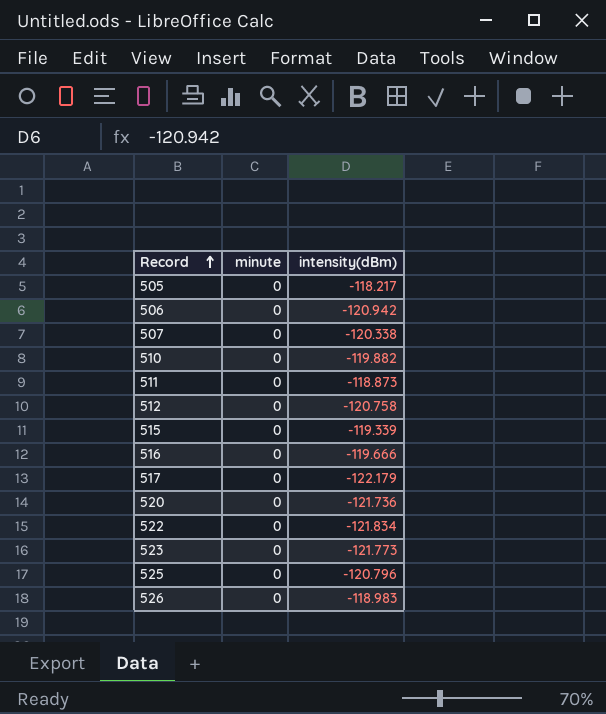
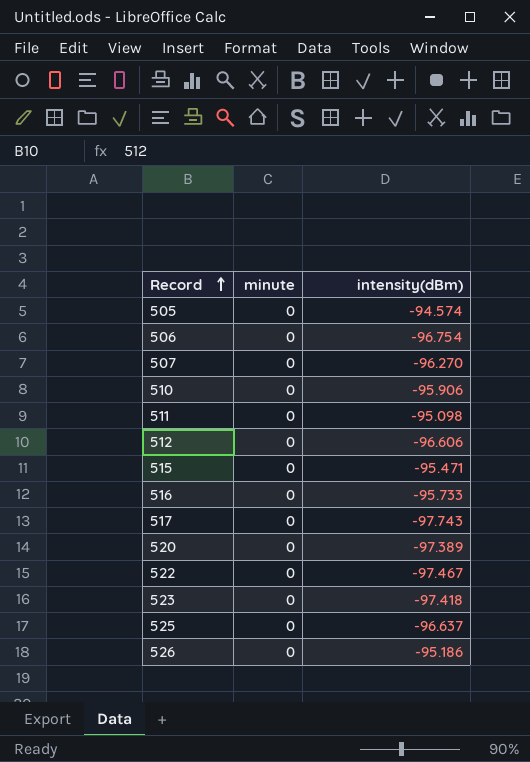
505 | intensity(dBm): -118.217 -> -94.574
506 | intensity(dBm): -120.942 -> -96.754
507 | intensity(dBm): -120.338 -> -96.270
510 | intensity(dBm): -119.882 -> -95.906
511 | intensity(dBm): -118.873 -> -95.098
512 | intensity(dBm): -120.758 -> -96.606
515 | intensity(dBm): -119.339 -> -95.471
516 | intensity(dBm): -119.666 -> -95.733
517 | intensity(dBm): -122.179 -> -97.743
520 | intensity(dBm): -121.736 -> -97.389
522 | intensity(dBm): -121.834 -> -97.467
523 | intensity(dBm): -121.773 -> -97.418
525 | intensity(dBm): -120.796 -> -96.637
526 | intensity(dBm): -118.983 -> -95.186

